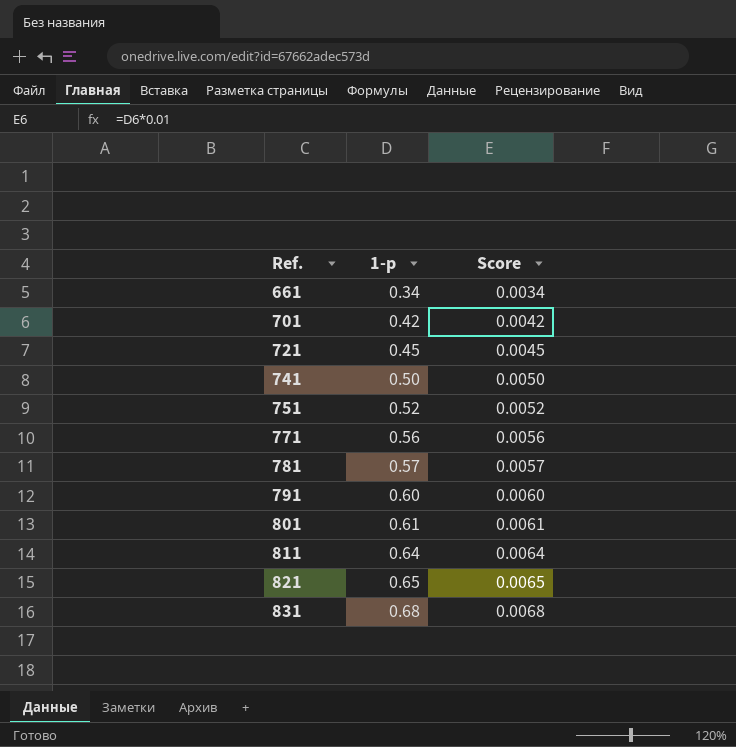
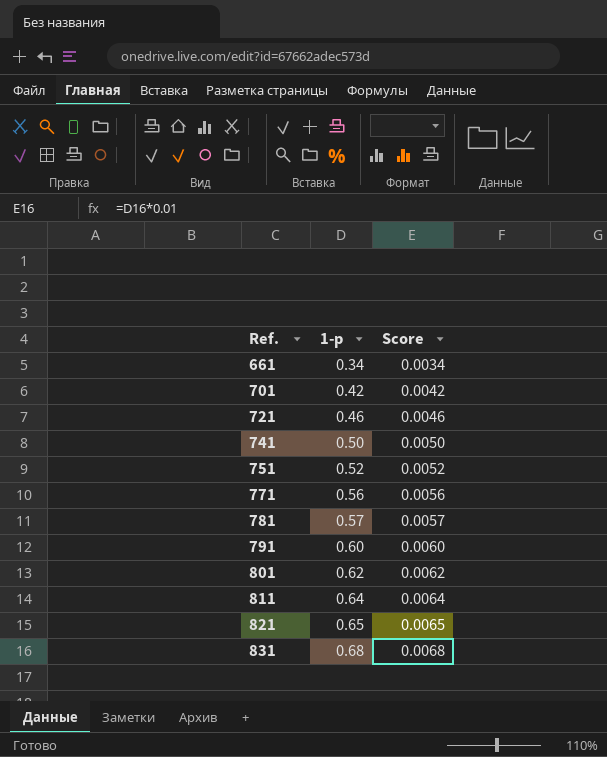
721 | 1-p: 0.45 -> 0.46
721 | Score: 0.0045 -> 0.0046
801 | 1-p: 0.61 -> 0.62
801 | Score: 0.0061 -> 0.0062

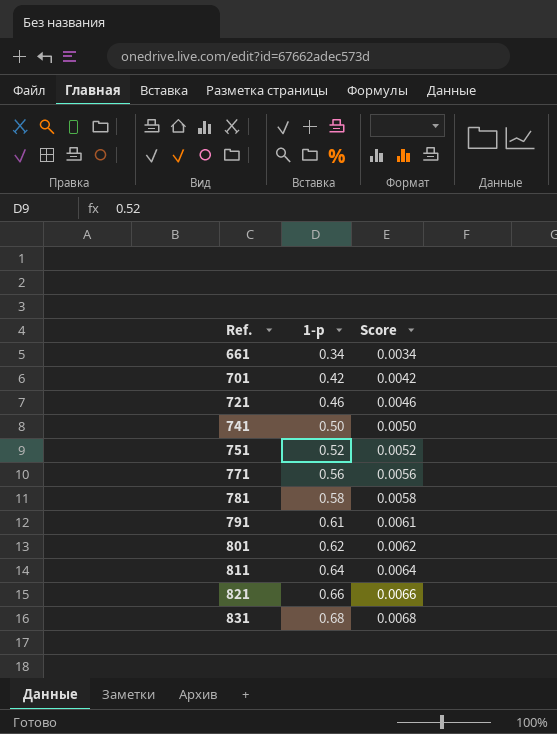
781 | 1-p: 0.57 -> 0.58
781 | Score: 0.0057 -> 0.0058
791 | 1-p: 0.60 -> 0.61
791 | Score: 0.0060 -> 0.0061
821 | 1-p: 0.65 -> 0.66
821 | Score: 0.0065 -> 0.0066

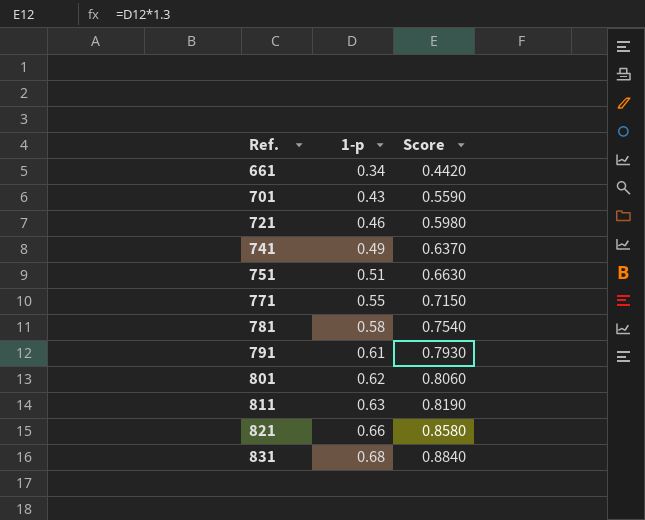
column Score | formula: [1-p] * 0.01 -> [1-p] * 1.3
701 | 1-p: 0.42 -> 0.43
741 | 1-p: 0.50 -> 0.49
751 | 1-p: 0.52 -> 0.51
771 | 1-p: 0.56 -> 0.55
811 | 1-p: 0.64 -> 0.63

